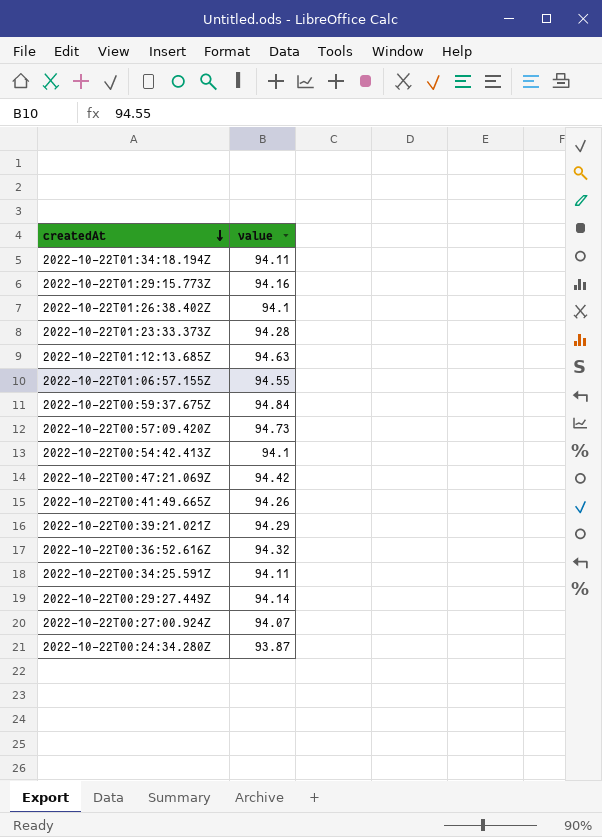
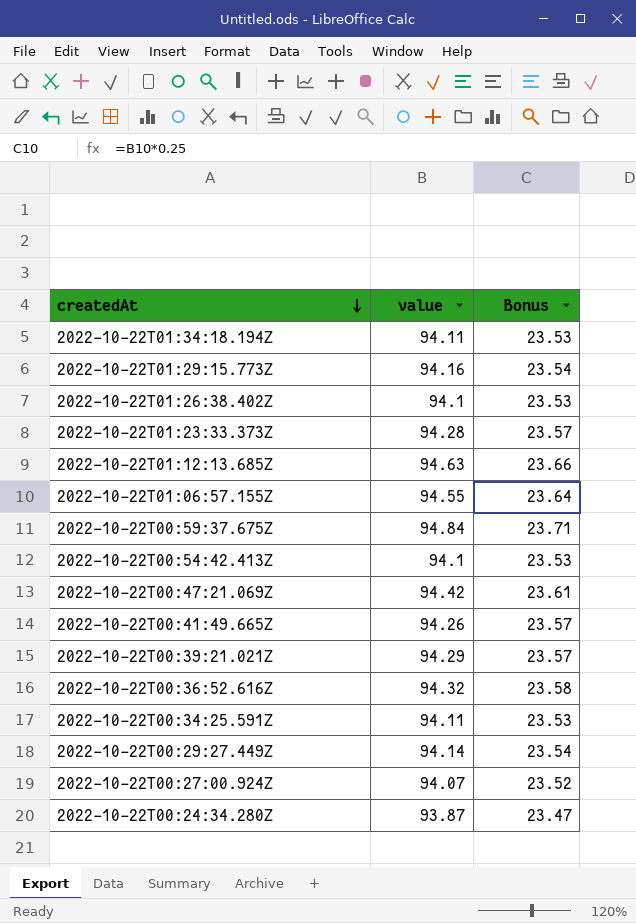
column Bonus | formula: none -> [value] * 0.25
row 2022-10-22T00:57:09.420Z: 94.73 -> none

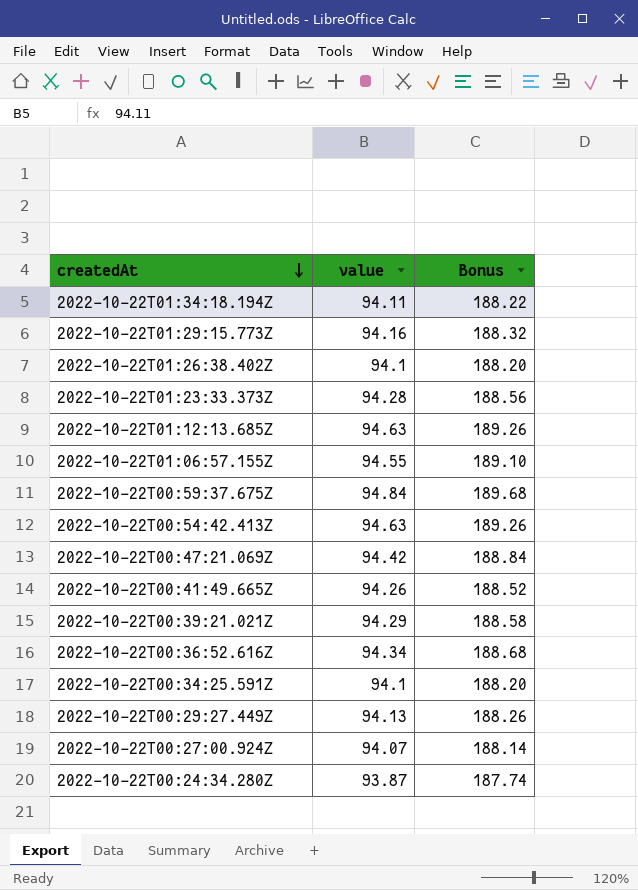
column Bonus | formula: [value] * 0.25 -> [value] * 2
2022-10-22T00:54:42.413Z | value: 94.1 -> 94.63
2022-10-22T00:36:52.616Z | value: 94.32 -> 94.34
2022-10-22T00:34:25.591Z | value: 94.11 -> 94.1
2022-10-22T00:29:27.449Z | value: 94.14 -> 94.13

